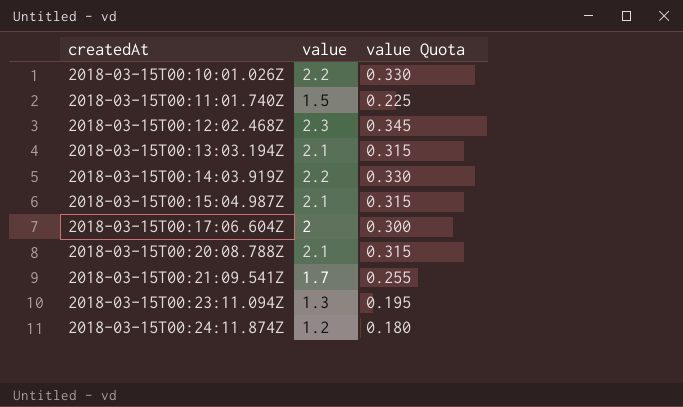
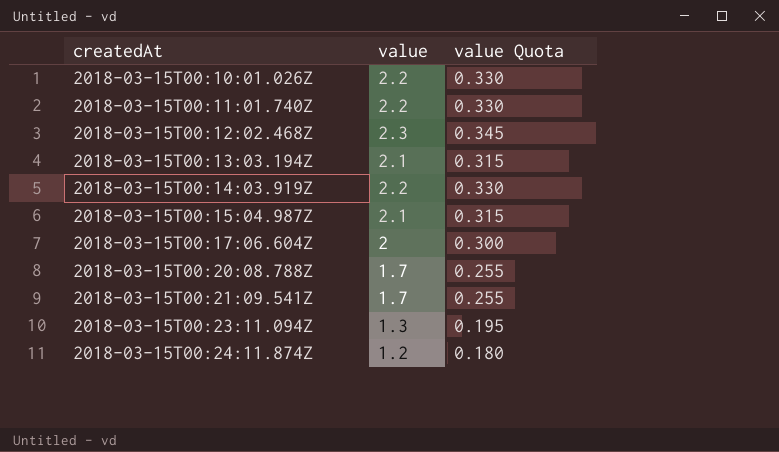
2018-03-15T00:11:01.740Z | value: 1.5 -> 2.2
2018-03-15T00:11:01.740Z | value Quota: 0.225 -> 0.330
2018-03-15T00:20:08.788Z | value: 2.1 -> 1.7
2018-03-15T00:20:08.788Z | value Quota: 0.315 -> 0.255

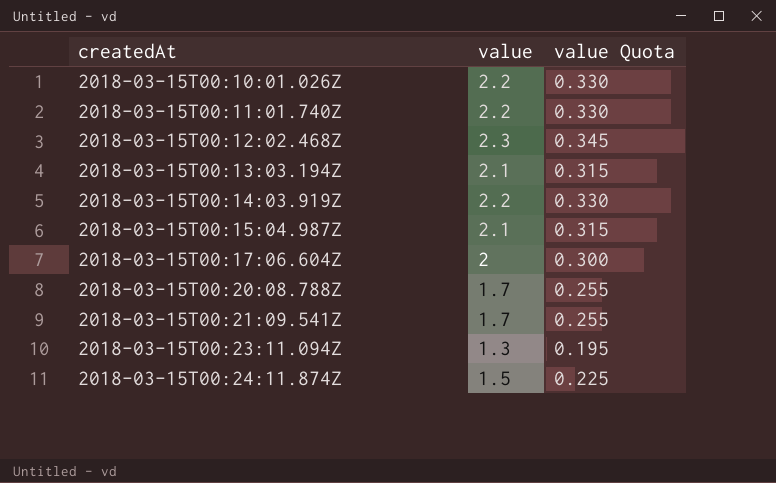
2018-03-15T00:24:11.874Z | value: 1.2 -> 1.5
2018-03-15T00:24:11.874Z | value Quota: 0.180 -> 0.225

